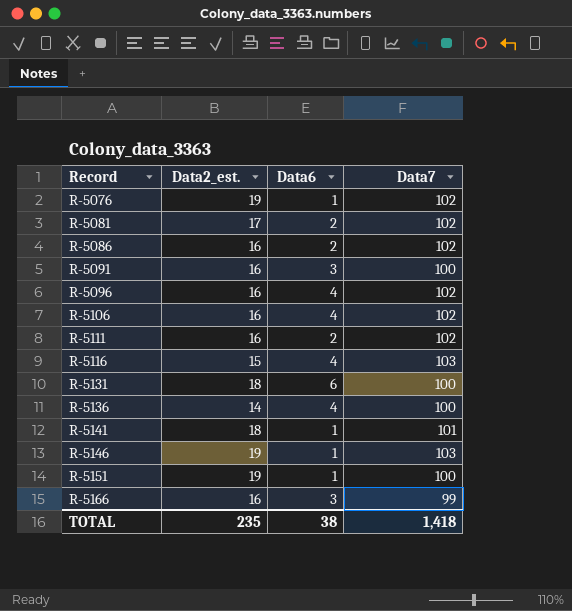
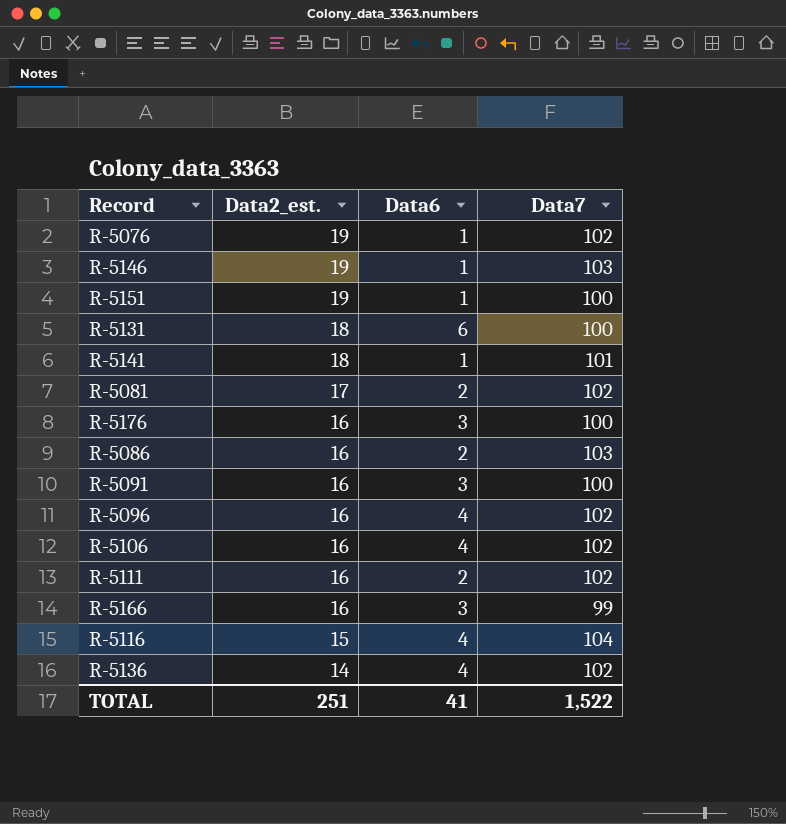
row order: Record ascending -> Data2_est. descending
row R-5176: none -> 16 | 3 | 100
R-5086 | Data7: 102 -> 103
R-5116 | Data7: 103 -> 104
R-5136 | Data7: 100 -> 102
TOTAL | Data2_est.: 235 -> 251
TOTAL | Data6: 38 -> 41
TOTAL | Data7: 1,418 -> 1,522

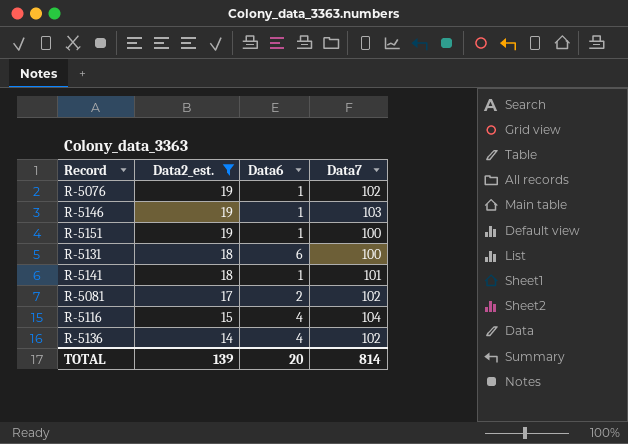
filter: none -> Data2_est. != 16
TOTAL | Data2_est.: 251 -> 139
TOTAL | Data6: 41 -> 20
TOTAL | Data7: 1,522 -> 814

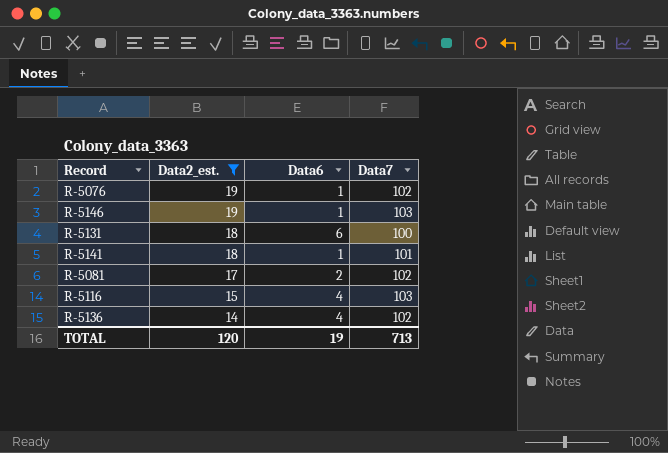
row R-5151: 19 | 1 | 100 -> none
R-5116 | Data7: 104 -> 103
TOTAL | Data2_est.: 139 -> 120
TOTAL | Data6: 20 -> 19
TOTAL | Data7: 814 -> 713

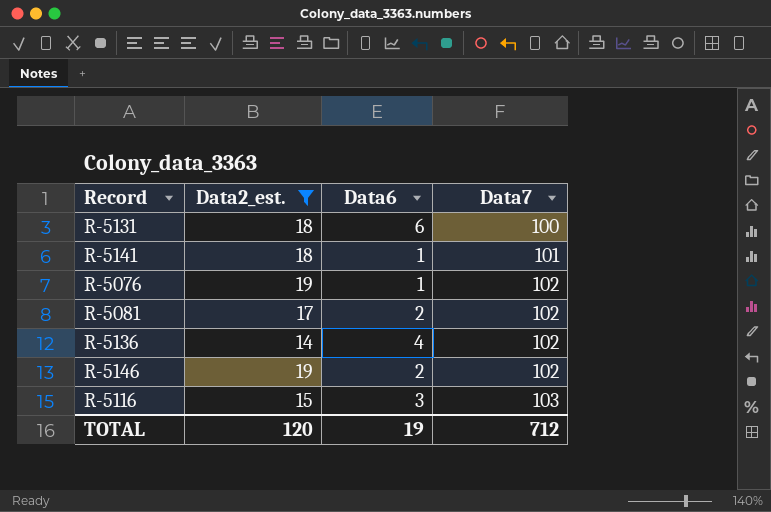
row order: Data2_est. descending -> Data7 ascending
R-5146 | Data6: 1 -> 2
R-5146 | Data7: 103 -> 102
R-5116 | Data6: 4 -> 3
TOTAL | Data7: 713 -> 712

